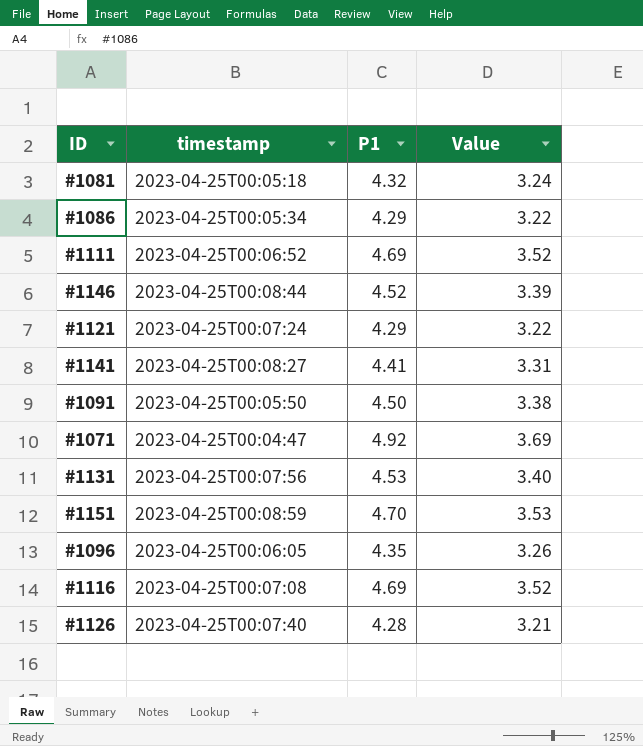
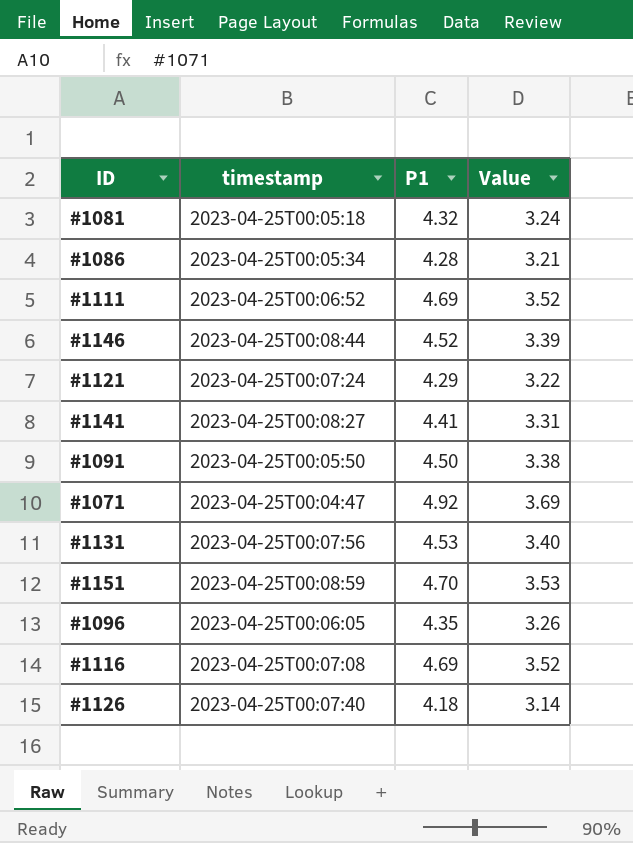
#1086 | P1: 4.29 -> 4.28
#1086 | Value: 3.22 -> 3.21
#1126 | P1: 4.28 -> 4.18
#1126 | Value: 3.21 -> 3.14

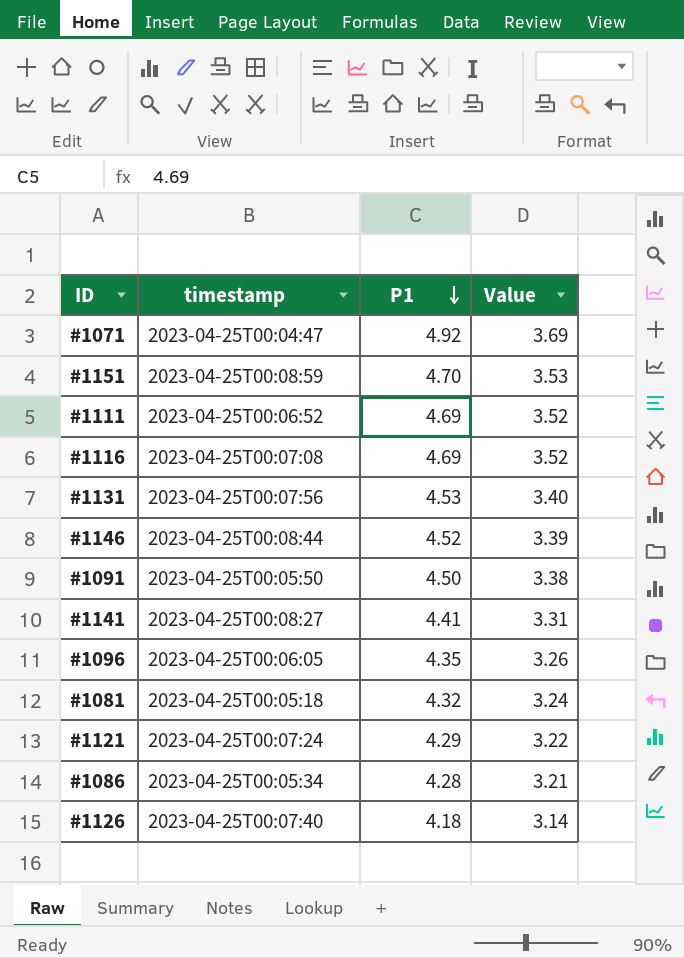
row order: none -> P1 descending

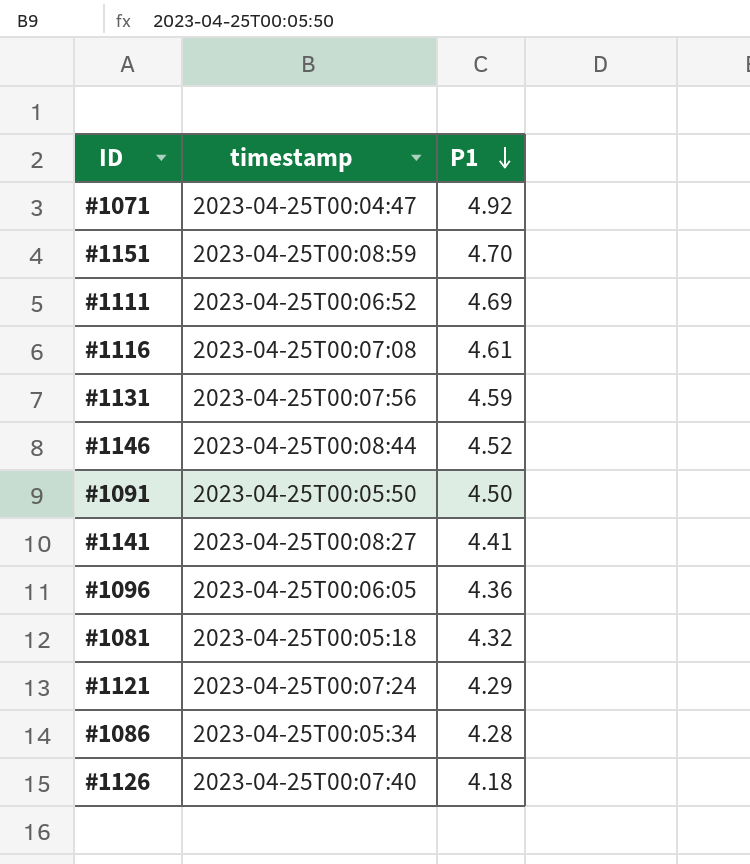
column Value | formula: [P1] * 0.75 -> none
#1116 | P1: 4.69 -> 4.61
#1131 | P1: 4.53 -> 4.59
#1096 | P1: 4.35 -> 4.36

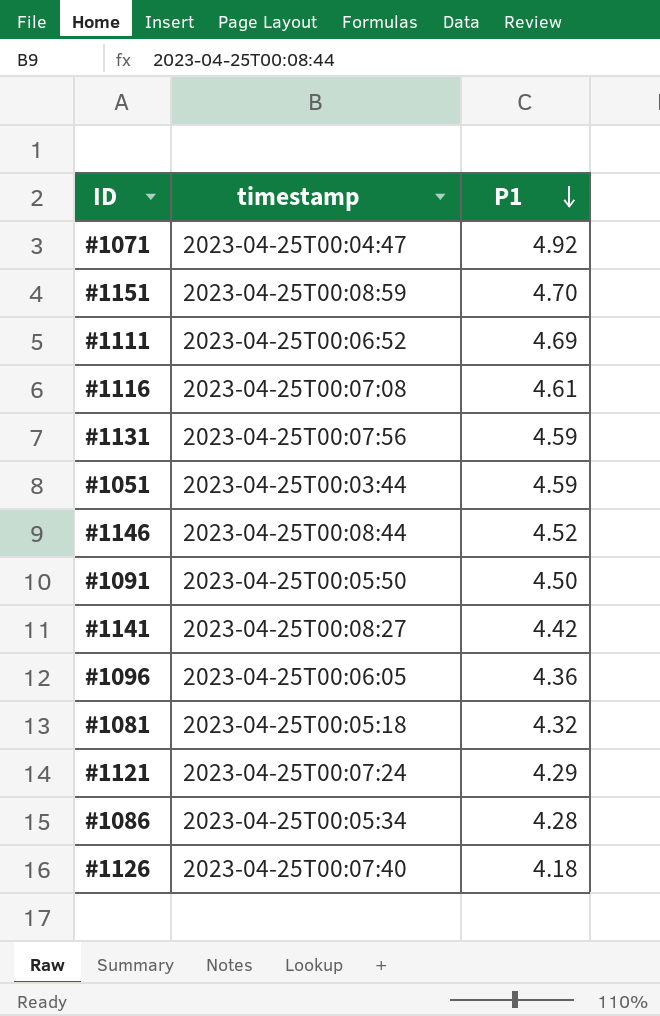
row #1051: none -> 2023-04-25T00:03:44 | 4.59
#1141 | P1: 4.41 -> 4.42

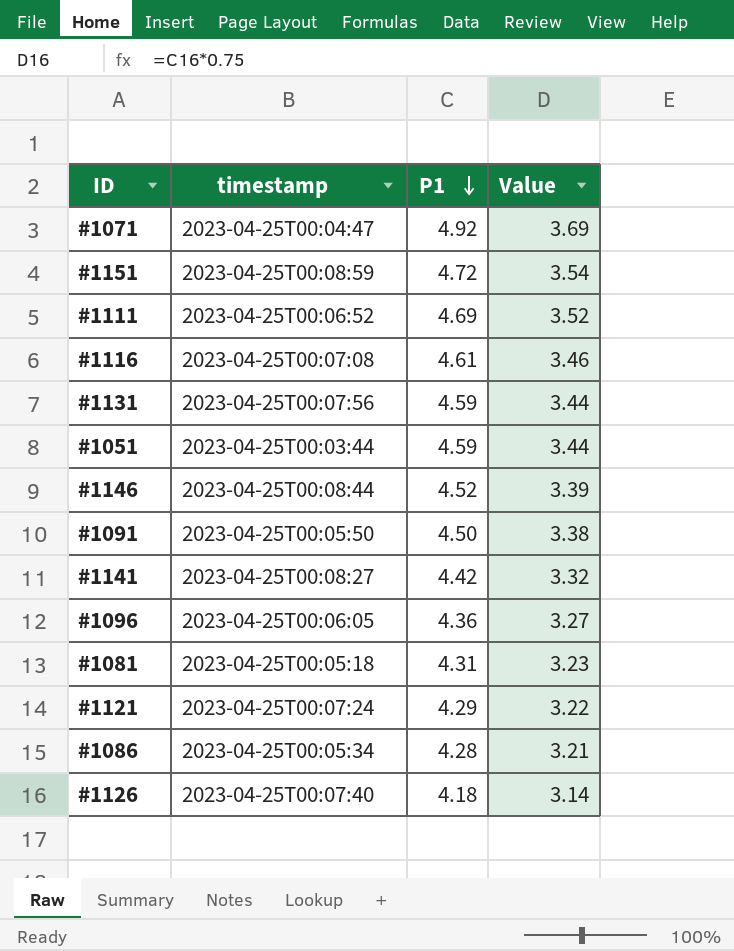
column Value | formula: none -> [P1] * 0.75
#1151 | P1: 4.70 -> 4.72
#1081 | P1: 4.32 -> 4.31

